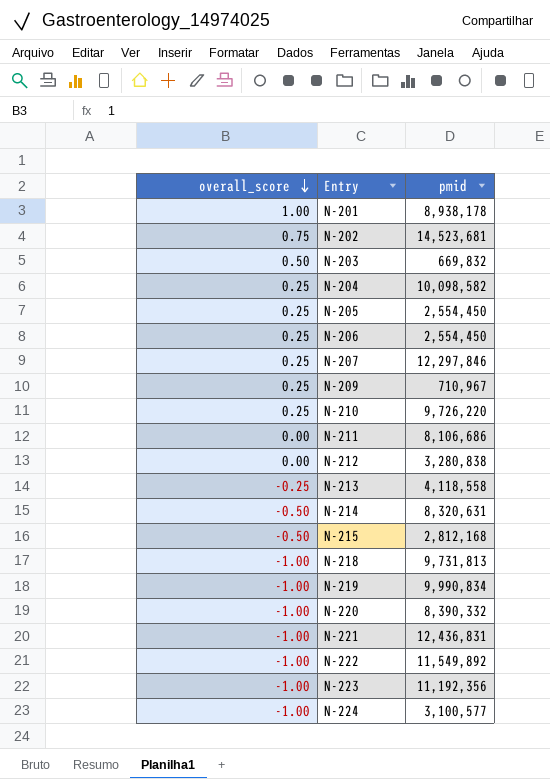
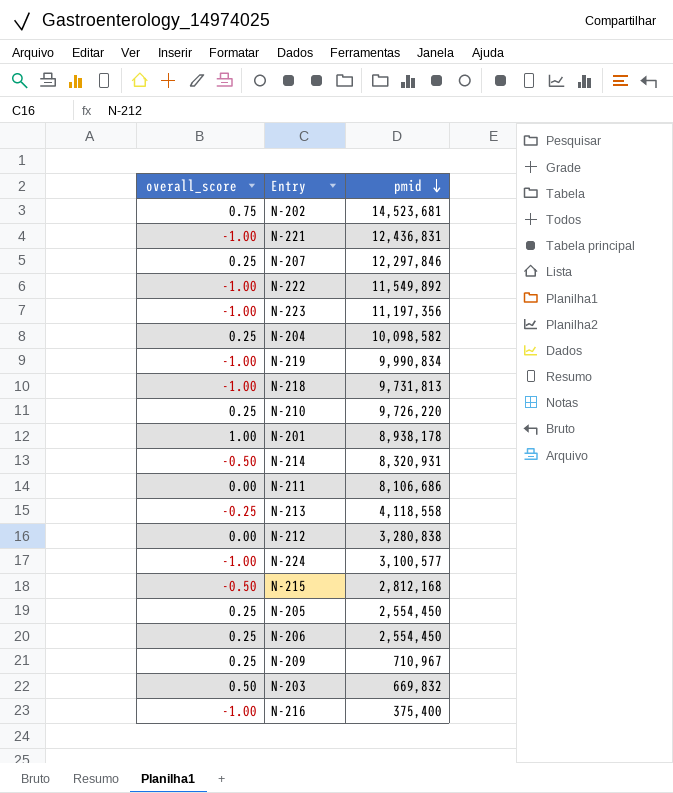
row order: overall_score descending -> pmid descending
row N-220: -1.00 | 8,390,332 -> none
N-223 | pmid: 11,192,356 -> 11,197,356
N-214 | pmid: 8,320,631 -> 8,320,931
row N-216: none -> -1.00 | 375,400

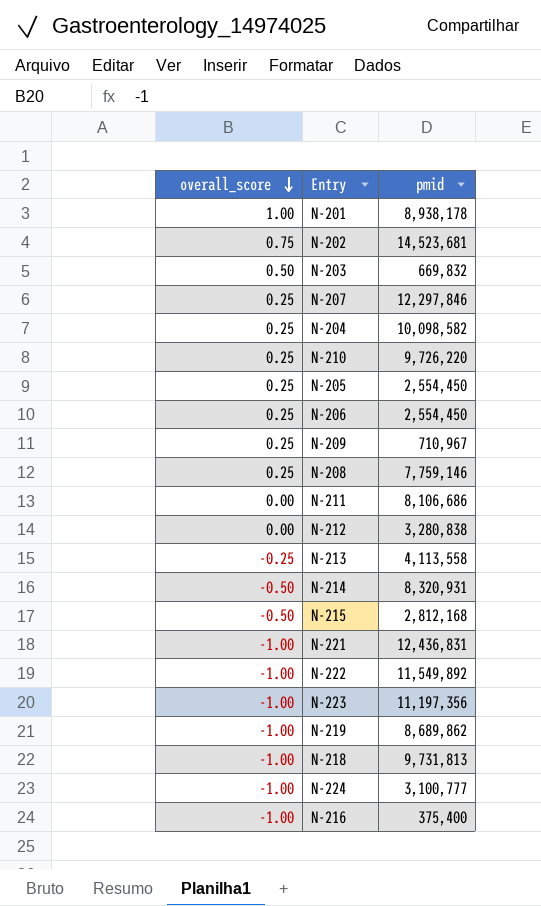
row order: pmid descending -> overall_score descending
row N-208: none -> 0.25 | 7,759,146
N-213 | pmid: 4,118,558 -> 4,113,558
N-219 | pmid: 9,990,834 -> 8,689,862
N-224 | pmid: 3,100,577 -> 3,100,777

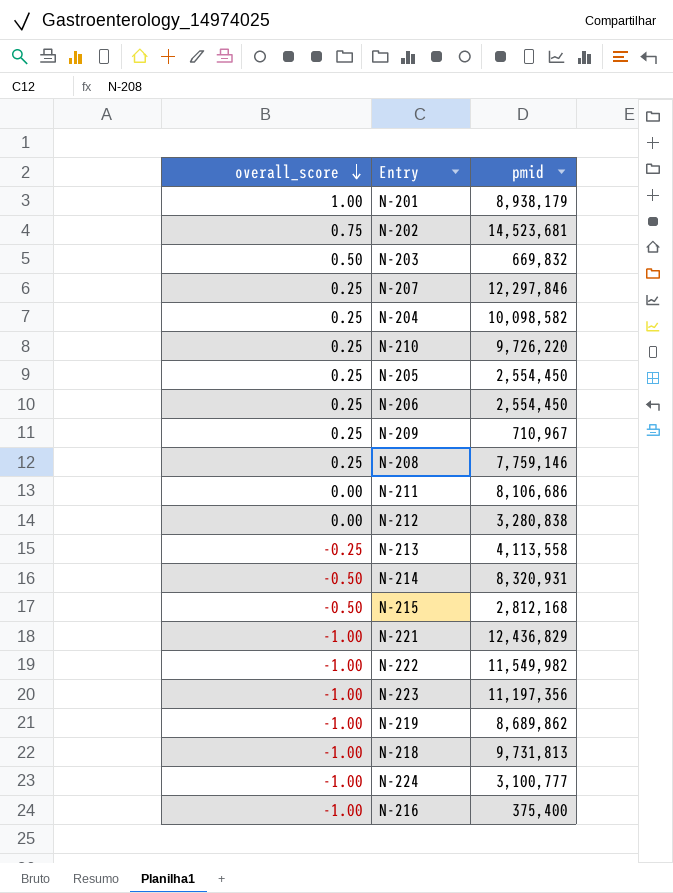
N-201 | pmid: 8,938,178 -> 8,938,179
N-221 | pmid: 12,436,831 -> 12,436,829
N-222 | pmid: 11,549,892 -> 11,549,982

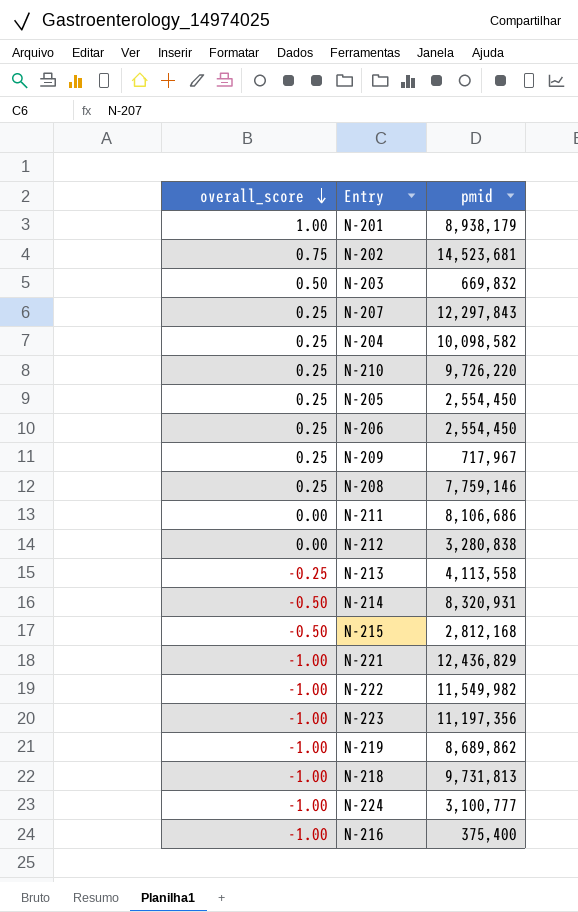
N-207 | pmid: 12,297,846 -> 12,297,843
N-209 | pmid: 710,967 -> 717,967

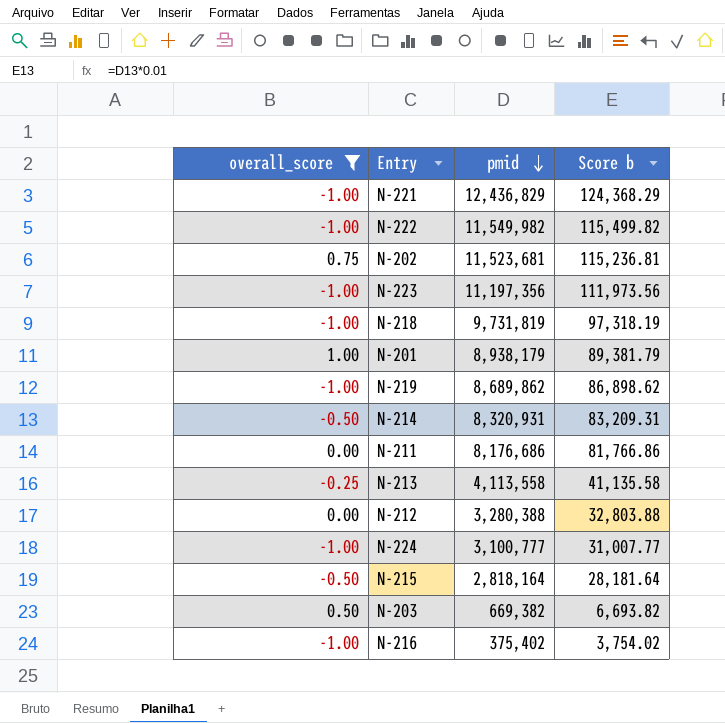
filter: none -> overall_score != 0.25
row order: overall_score descending -> pmid descending
column Score b | formula: none -> [pmid] * 0.01
N-202 | pmid: 14,523,681 -> 11,523,681
N-218 | pmid: 9,731,813 -> 9,731,819
N-211 | pmid: 8,106,686 -> 8,176,686
N-212 | pmid: 3,280,838 -> 3,280,388
N-215 | pmid: 2,812,168 -> 2,818,164
N-203 | pmid: 669,832 -> 669,382
N-216 | pmid: 375,400 -> 375,402

